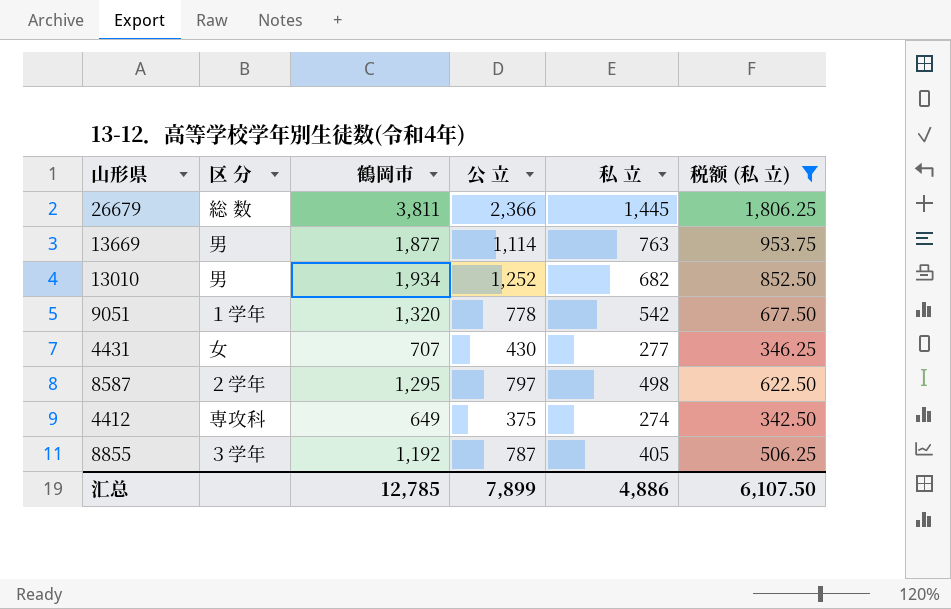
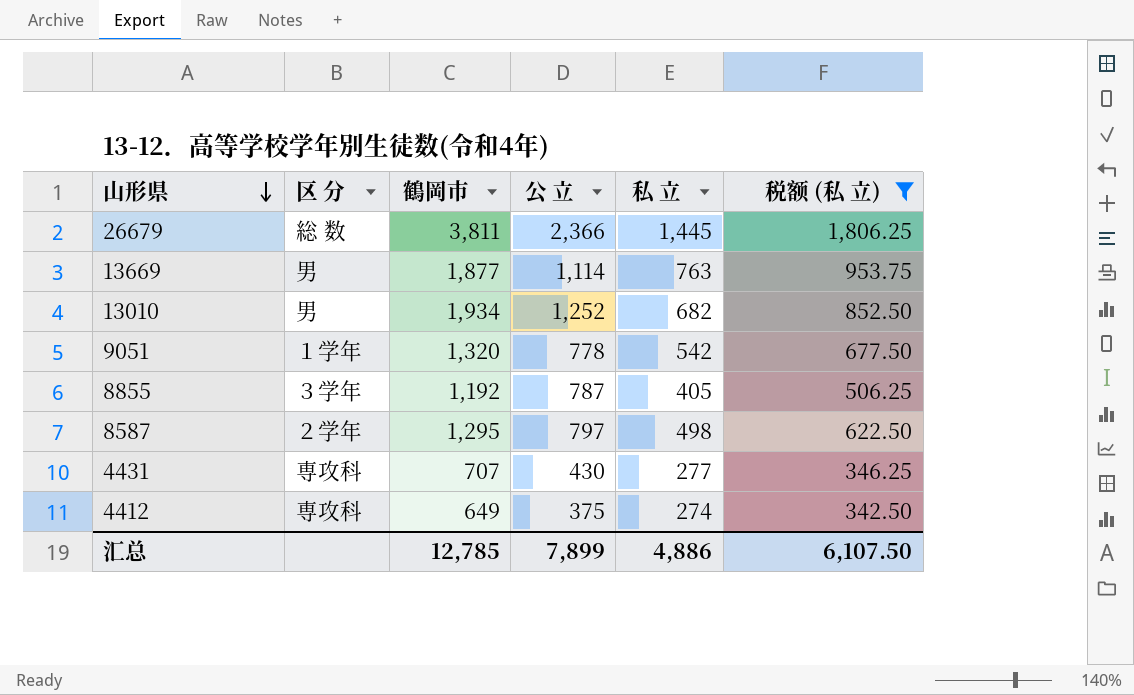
row order: none -> 山形県 descending
4431 | 区 分: 女 -> 専攻科

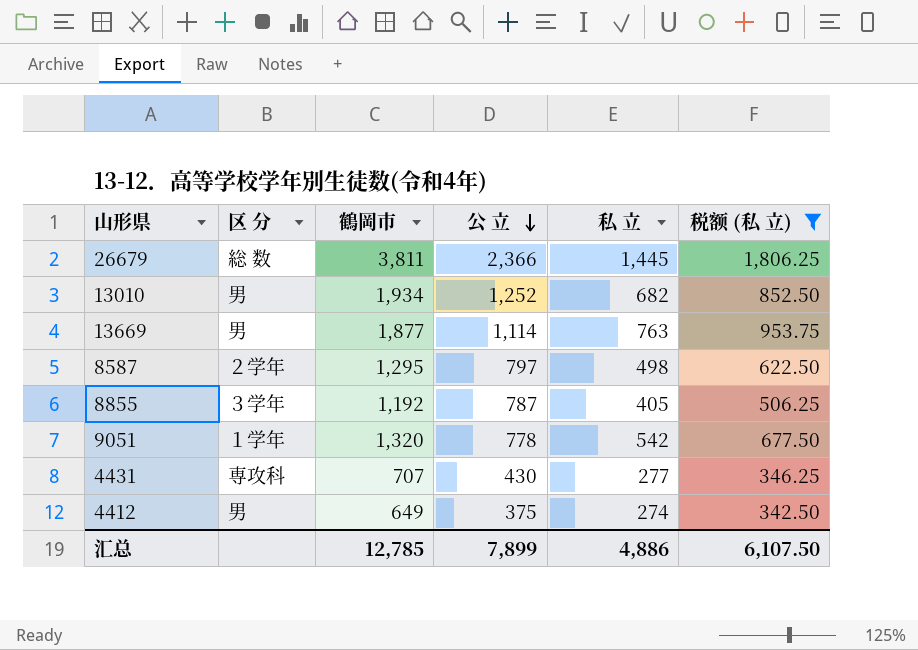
row order: 山形県 descending -> 公 立 descending
4412 | 区 分: 専攻科 -> 男

